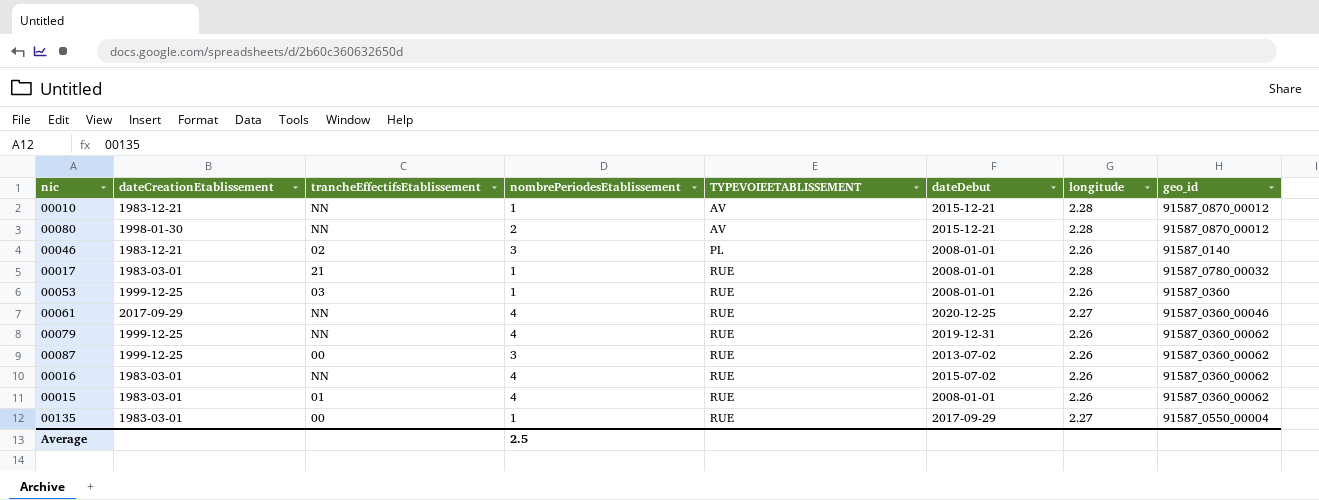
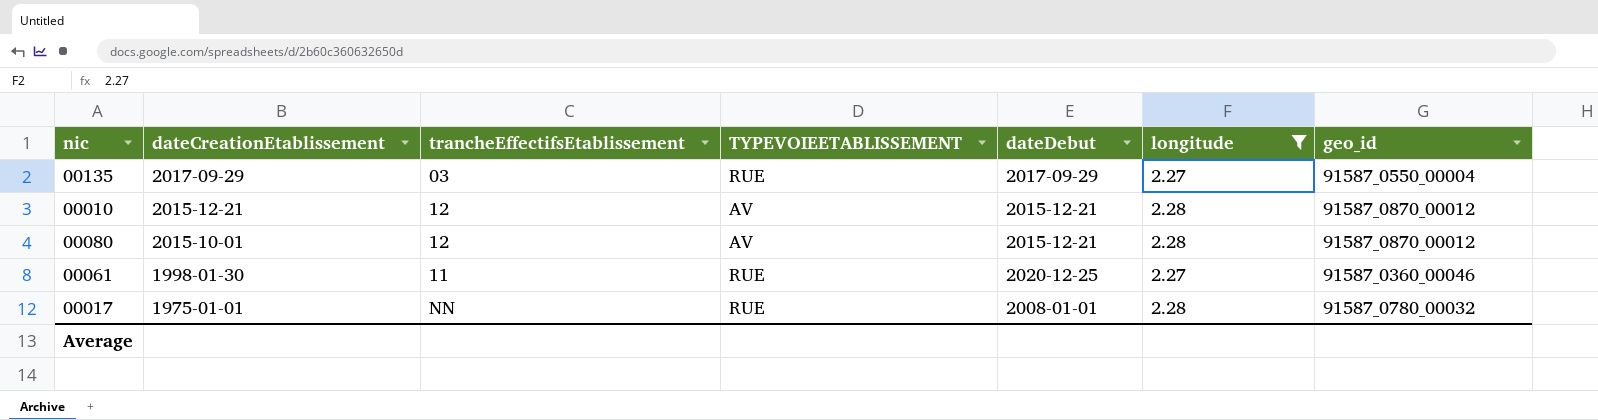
filter: none -> longitude != 2.26
row order: TYPEVOIEETABLISSEMENT ascending -> dateCreationEtablissement descending
column nombrePeriodesEtablissement | position: 4 -> none
00135 | dateCreationEtablissement: 1983-03-01 -> 2017-09-29
00135 | trancheEffectifsEtablissement: 00 -> 03
00010 | dateCreationEtablissement: 1983-12-21 -> 2015-12-21
00010 | trancheEffectifsEtablissement: NN -> 12
00080 | dateCreationEtablissement: 1998-01-30 -> 2015-10-01
00080 | trancheEffectifsEtablissement: NN -> 12
00061 | dateCreationEtablissement: 2017-09-29 -> 1998-01-30
00061 | trancheEffectifsEtablissement: NN -> 11
00017 | dateCreationEtablissement: 1983-03-01 -> 1975-01-01
00017 | trancheEffectifsEtablissement: 21 -> NN

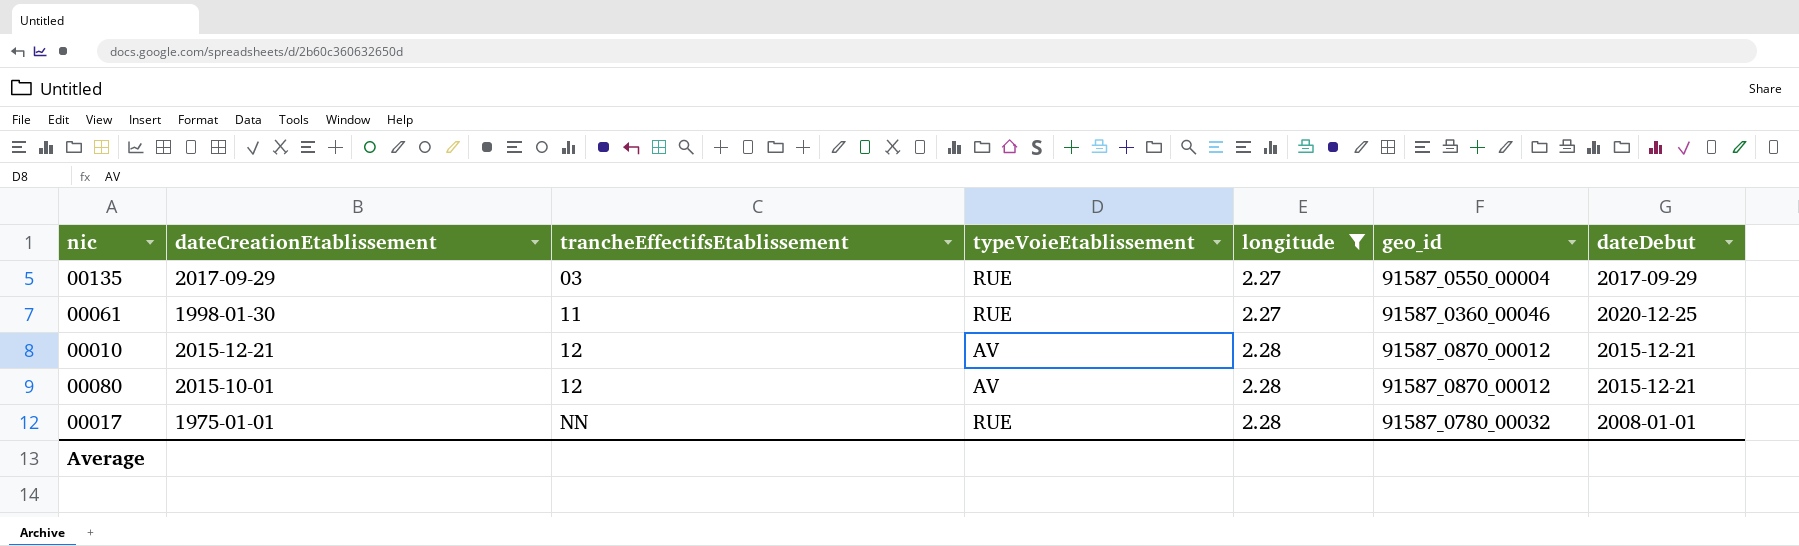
row order: dateCreationEtablissement descending -> trancheEffectifsEtablissement ascending
column name: TYPEVOIEETABLISSEMENT -> typeVoieEtablissement
column dateDebut | position: 5 -> 7

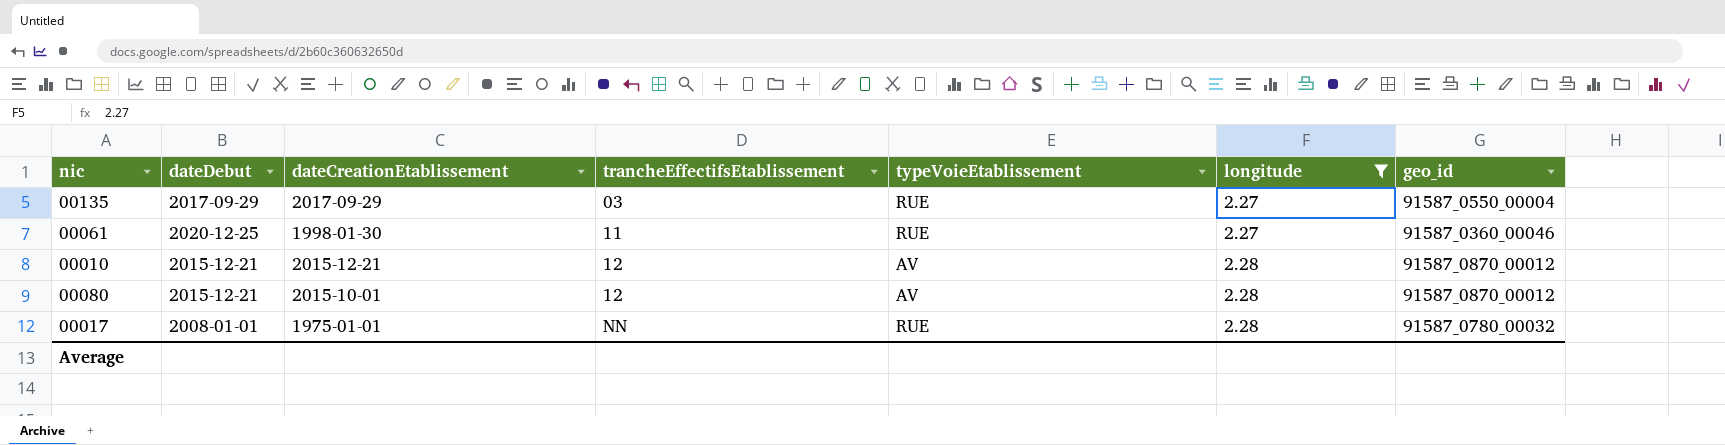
column dateDebut | position: 7 -> 2

